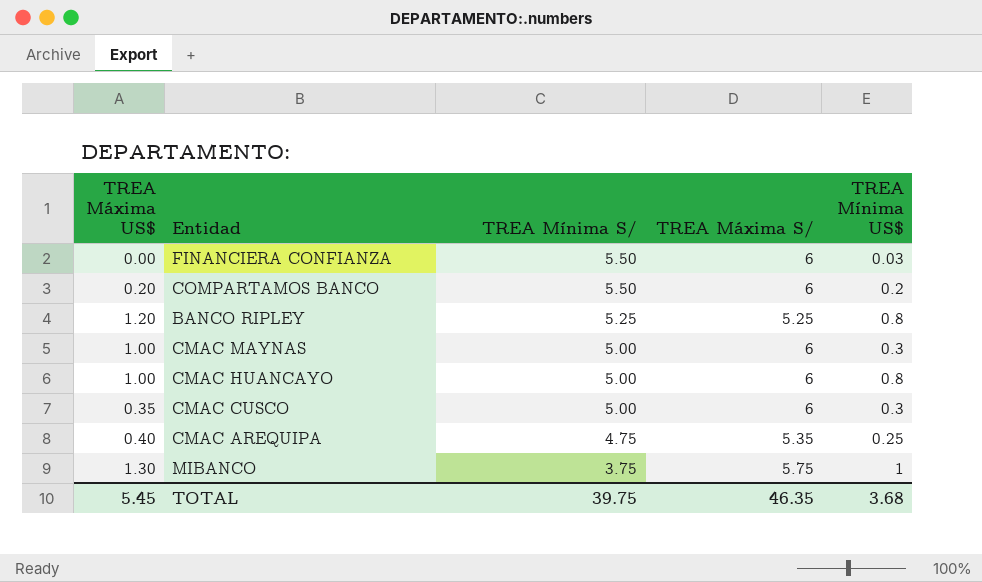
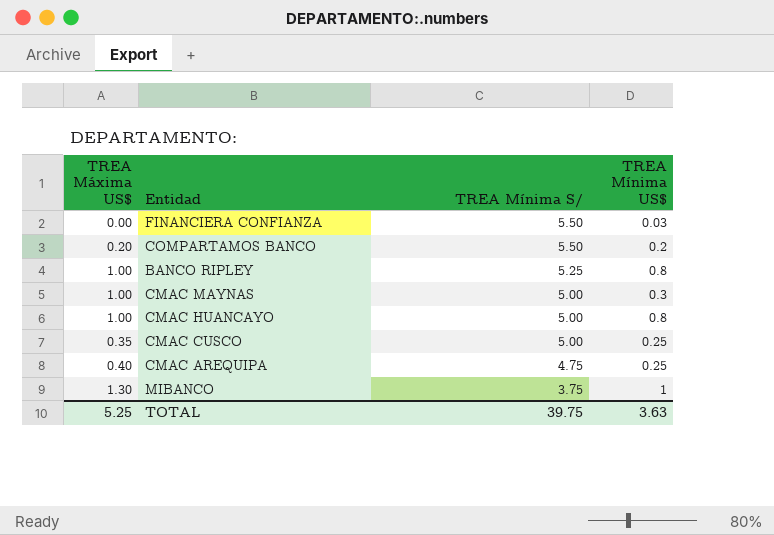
column TREA Máxima S/ | position: 4 -> none
BANCO RIPLEY | TREA Máxima US$: 1.20 -> 1.00
CMAC CUSCO | TREA Mínima US$: 0.3 -> 0.25
TOTAL | TREA Máxima US$: 5.45 -> 5.25
TOTAL | TREA Mínima US$: 3.68 -> 3.63

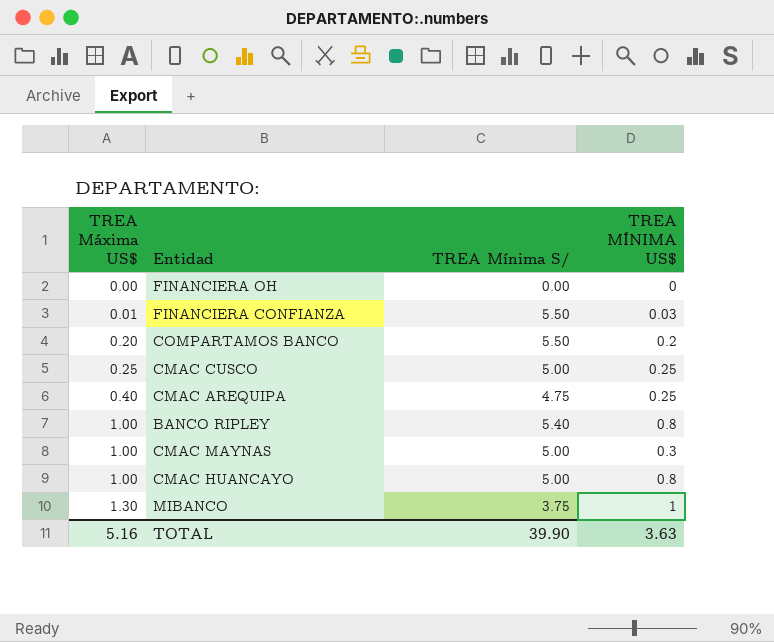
row order: TREA Mínima S/ descending -> TREA Máxima US$ ascending
column name: TREA Mínima US$ -> TREA MÍNIMA US$
row FINANCIERA OH: none -> 0.00 | 0.00 | 0
FINANCIERA CONFIANZA | TREA Máxima US$: 0.00 -> 0.01
CMAC CUSCO | TREA Máxima US$: 0.35 -> 0.25
BANCO RIPLEY | TREA Mínima S/: 5.25 -> 5.40
TOTAL | TREA Máxima US$: 5.25 -> 5.16
TOTAL | TREA Mínima S/: 39.75 -> 39.90

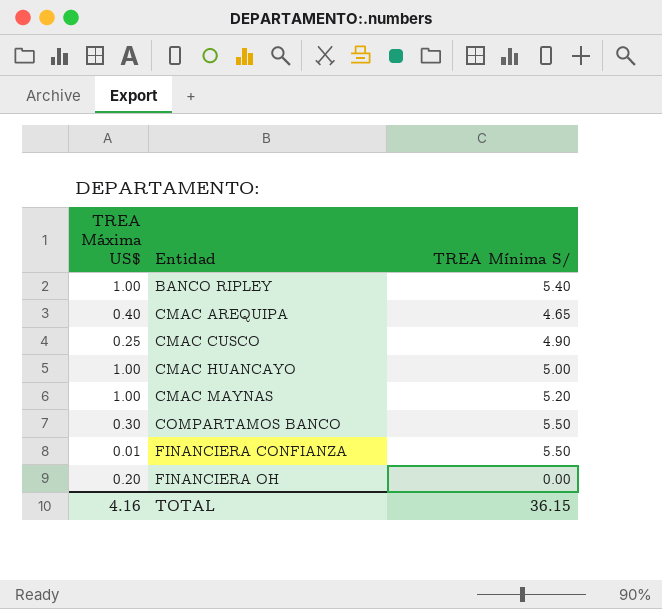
row order: TREA Máxima US$ ascending -> Entidad ascending
column TREA MÍNIMA US$ | position: 4 -> none
row MIBANCO: 1.30 | 3.75 | 1 -> none
CMAC AREQUIPA | TREA Mínima S/: 4.75 -> 4.65
CMAC CUSCO | TREA Mínima S/: 5.00 -> 4.90
CMAC MAYNAS | TREA Mínima S/: 5.00 -> 5.20
COMPARTAMOS BANCO | TREA Máxima US$: 0.20 -> 0.30
FINANCIERA OH | TREA Máxima US$: 0.00 -> 0.20
TOTAL | TREA Máxima US$: 5.16 -> 4.16
TOTAL | TREA Mínima S/: 39.90 -> 36.15

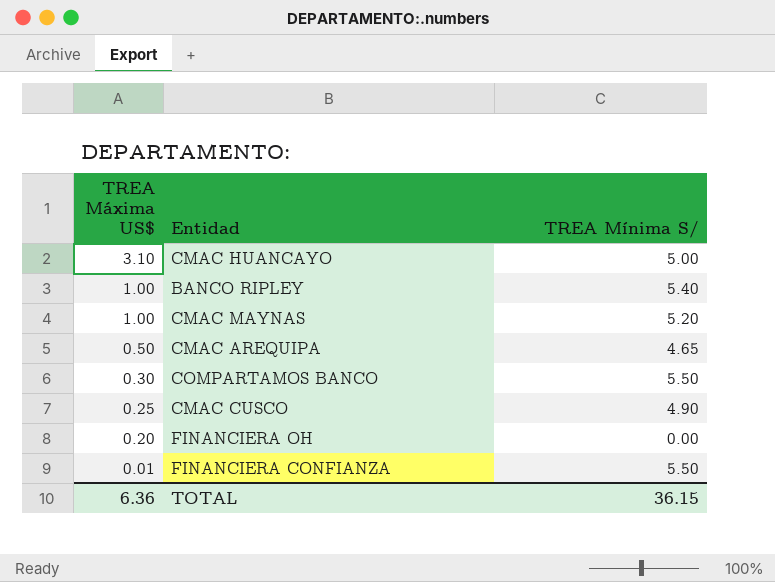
row order: Entidad ascending -> TREA Máxima US$ descending
CMAC HUANCAYO | TREA Máxima US$: 1.00 -> 3.10
CMAC AREQUIPA | TREA Máxima US$: 0.40 -> 0.50
TOTAL | TREA Máxima US$: 4.16 -> 6.36

